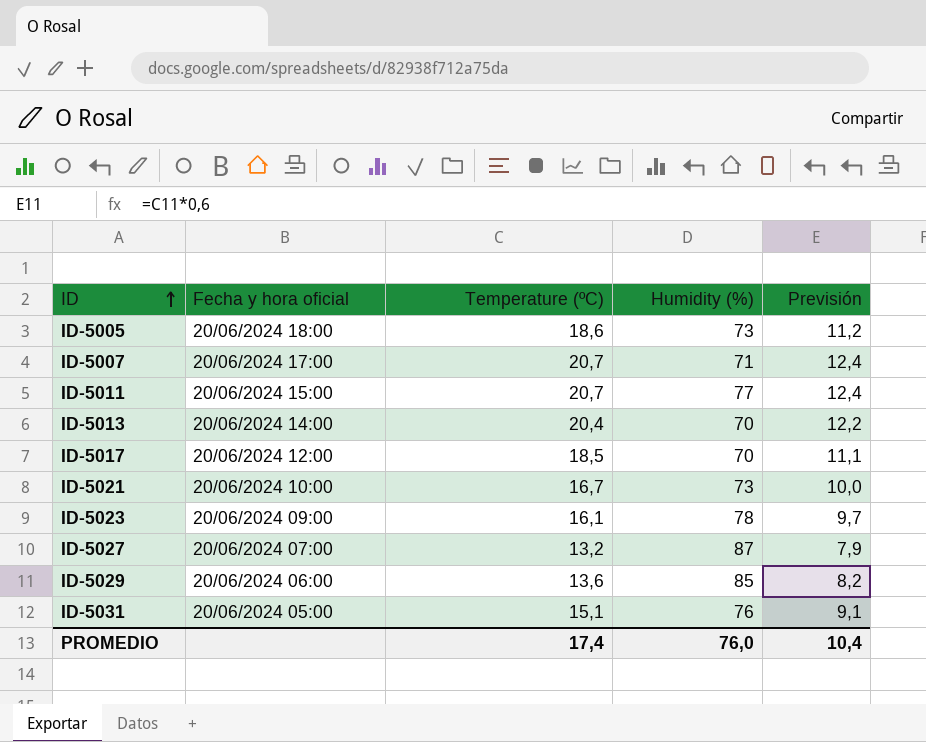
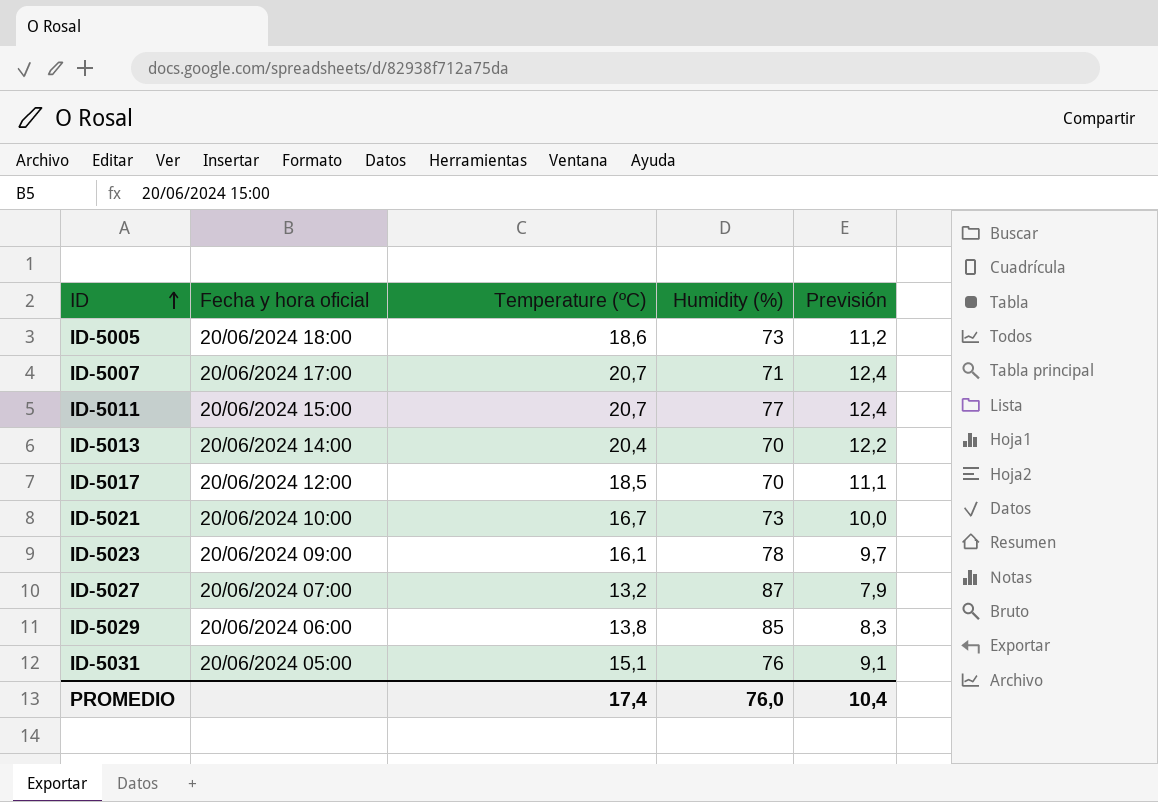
ID-5029 | Temperature (ºC): 13,6 -> 13,8
ID-5029 | Previsión: 8,2 -> 8,3

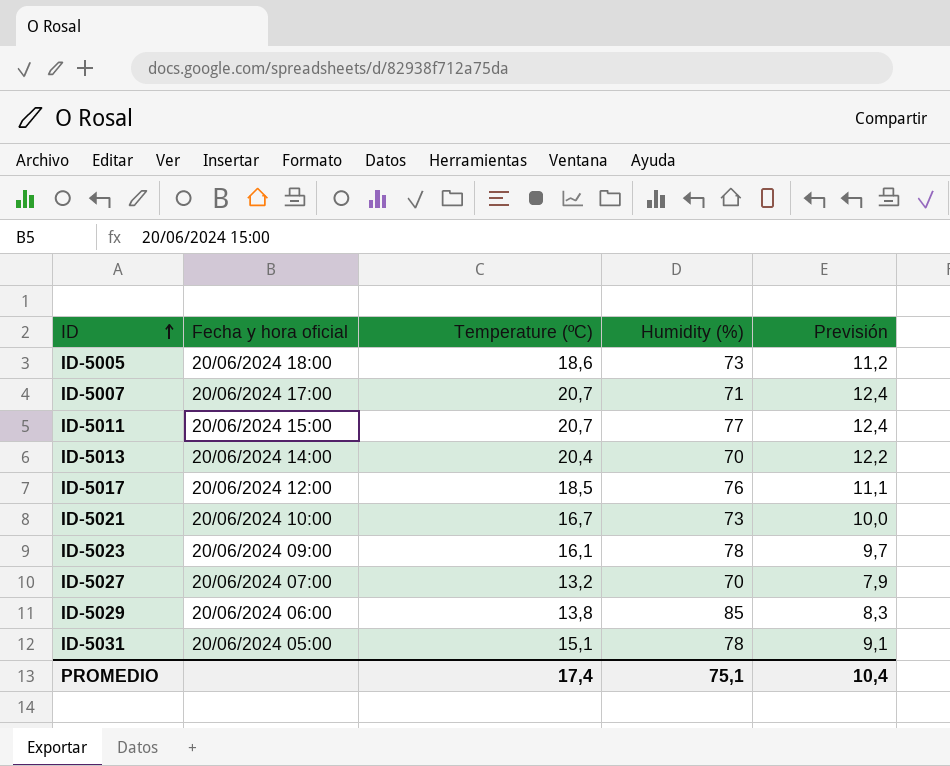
ID-5017 | Humidity (%): 70 -> 76
ID-5027 | Humidity (%): 87 -> 70
ID-5031 | Humidity (%): 76 -> 78
PROMEDIO | Humidity (%): 76,0 -> 75,1

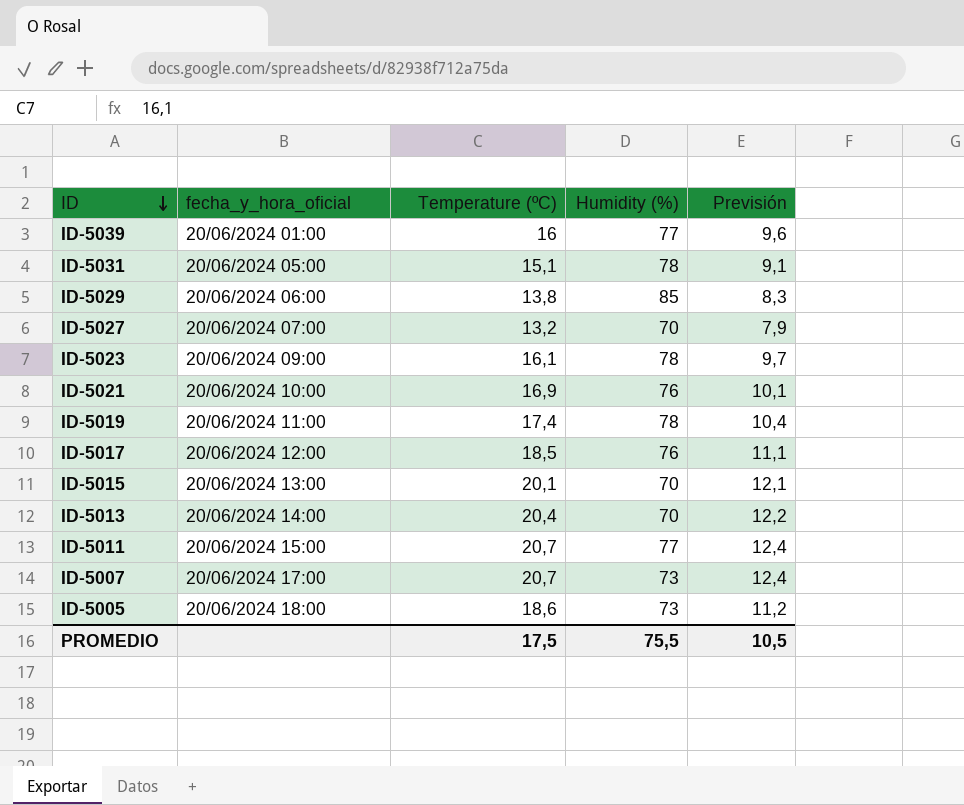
row order: ID ascending -> ID descending
column name: Fecha y hora oficial -> fecha_y_hora_oficial
row ID-5039: none -> 20/06/2024 01:00 | 16 | 77 | 9,6
ID-5021 | Temperature (ºC): 16,7 -> 16,9
ID-5021 | Humidity (%): 73 -> 76
ID-5021 | Previsión: 10,0 -> 10,1
row ID-5019: none -> 20/06/2024 11:00 | 17,4 | 78 | 10,4
row ID-5015: none -> 20/06/2024 13:00 | 20,1 | 70 | 12,1
ID-5007 | Humidity (%): 71 -> 73
PROMEDIO | Temperature (ºC): 17,4 -> 17,5
PROMEDIO | Humidity (%): 75,1 -> 75,5
PROMEDIO | Previsión: 10,4 -> 10,5

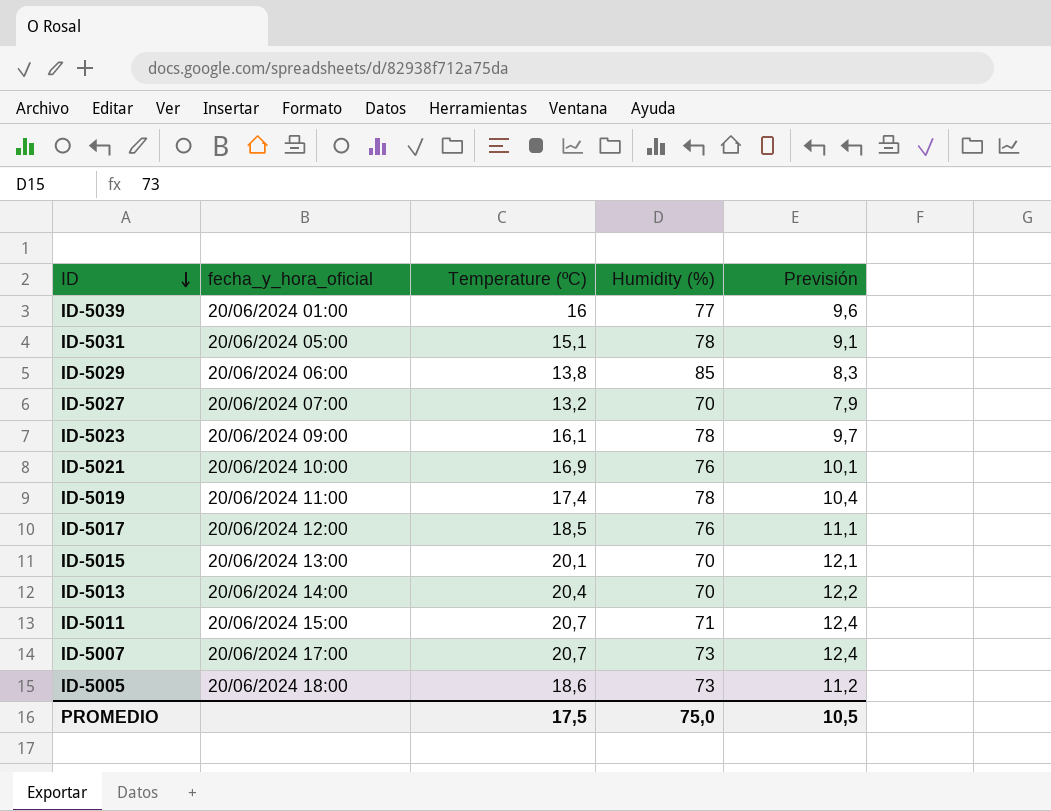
ID-5011 | Humidity (%): 77 -> 71
PROMEDIO | Humidity (%): 75,5 -> 75,0

